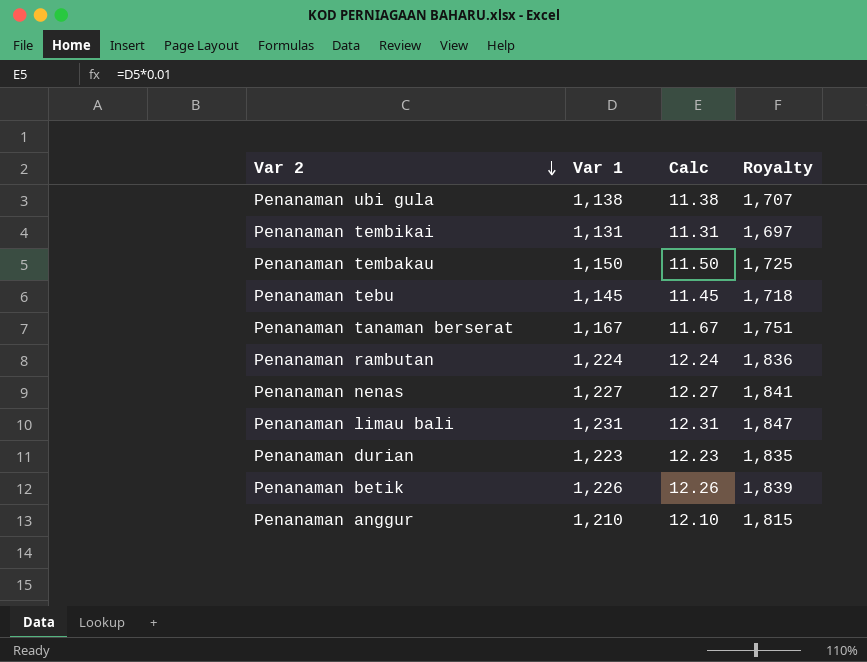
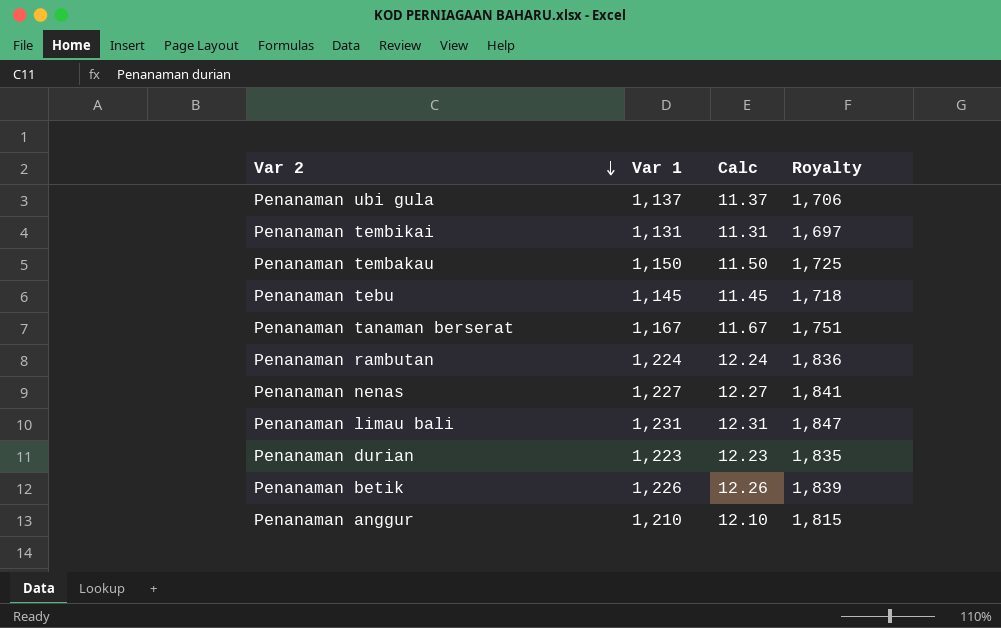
Penanaman ubi gula | Var 1: 1,138 -> 1,137
Penanaman ubi gula | Calc: 11.38 -> 11.37
Penanaman ubi gula | Royalty: 1,707 -> 1,706

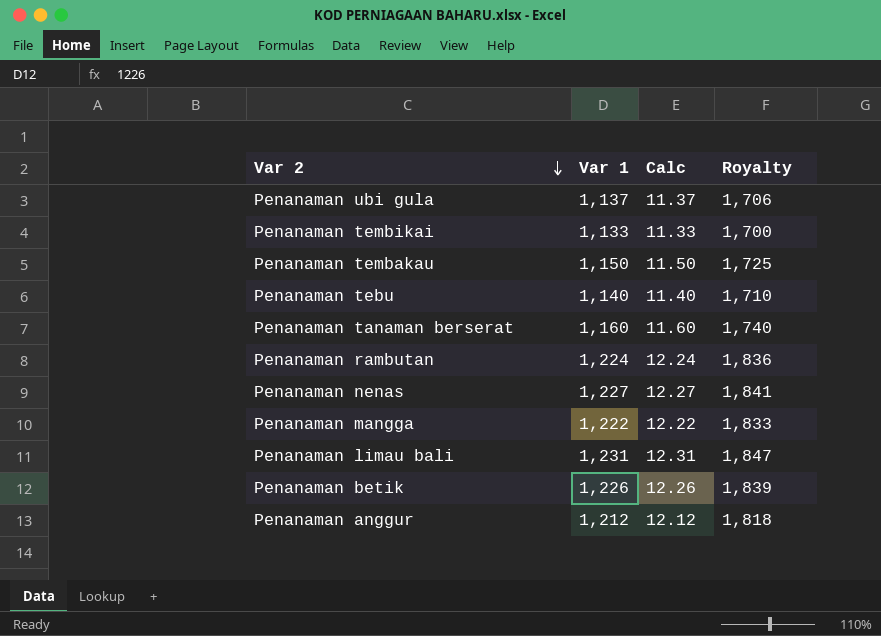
row Penanaman durian: 1,223 | 12.23 | 1,835 -> none
Penanaman tembikai | Var 1: 1,131 -> 1,133
Penanaman tembikai | Calc: 11.31 -> 11.33
Penanaman tembikai | Royalty: 1,697 -> 1,700
Penanaman tebu | Var 1: 1,145 -> 1,140
Penanaman tebu | Calc: 11.45 -> 11.40
Penanaman tebu | Royalty: 1,718 -> 1,710
Penanaman tanaman berserat | Var 1: 1,167 -> 1,160
Penanaman tanaman berserat | Calc: 11.67 -> 11.60
Penanaman tanaman berserat | Royalty: 1,751 -> 1,740
row Penanaman mangga: none -> 1,222 | 12.22 | 1,833
Penanaman anggur | Var 1: 1,210 -> 1,212
Penanaman anggur | Calc: 12.10 -> 12.12
Penanaman anggur | Royalty: 1,815 -> 1,818

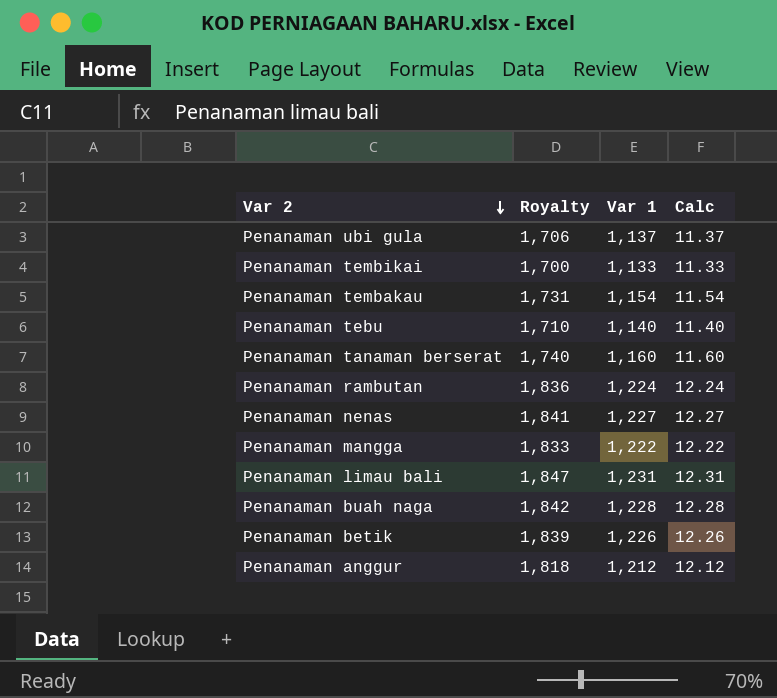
column Royalty | position: 4 -> 2
Penanaman tembakau | Royalty: 1,725 -> 1,731
Penanaman tembakau | Var 1: 1,150 -> 1,154
Penanaman tembakau | Calc: 11.50 -> 11.54
row Penanaman buah naga: none -> 1,842 | 1,228 | 12.28

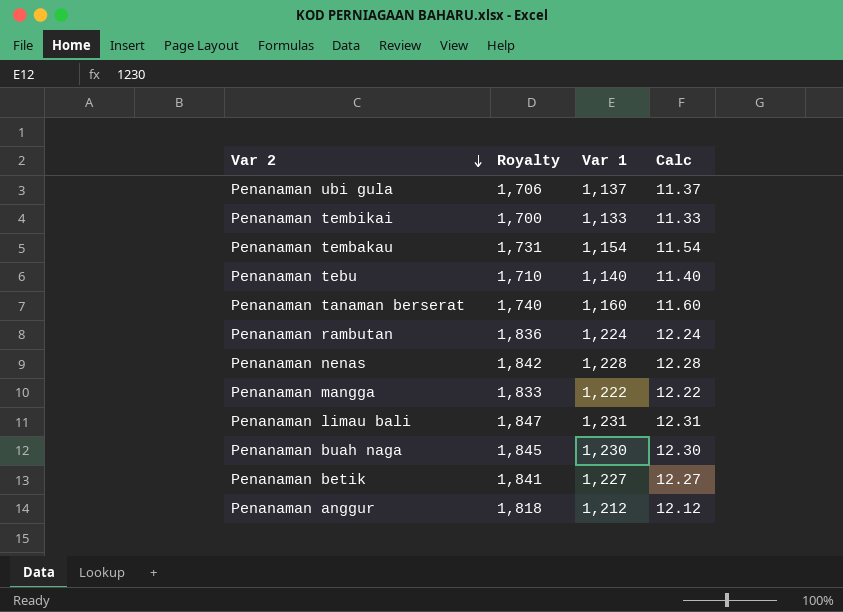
Penanaman nenas | Royalty: 1,841 -> 1,842
Penanaman nenas | Var 1: 1,227 -> 1,228
Penanaman nenas | Calc: 12.27 -> 12.28
Penanaman buah naga | Royalty: 1,842 -> 1,845
Penanaman buah naga | Var 1: 1,228 -> 1,230
Penanaman buah naga | Calc: 12.28 -> 12.30
Penanaman betik | Royalty: 1,839 -> 1,841
Penanaman betik | Var 1: 1,226 -> 1,227
Penanaman betik | Calc: 12.26 -> 12.27

